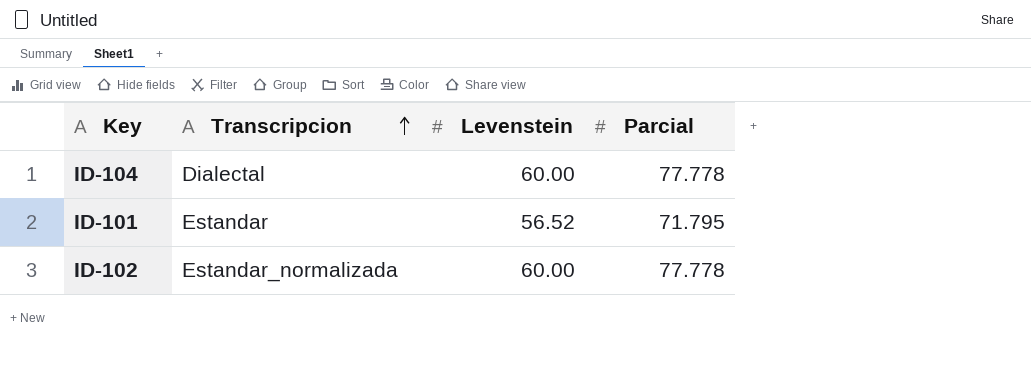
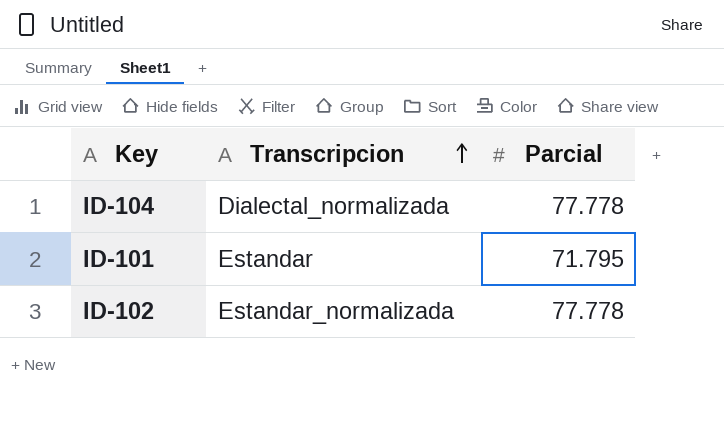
column Levenstein | position: 3 -> none
ID-104 | Transcripcion: Dialectal -> Dialectal_normalizada

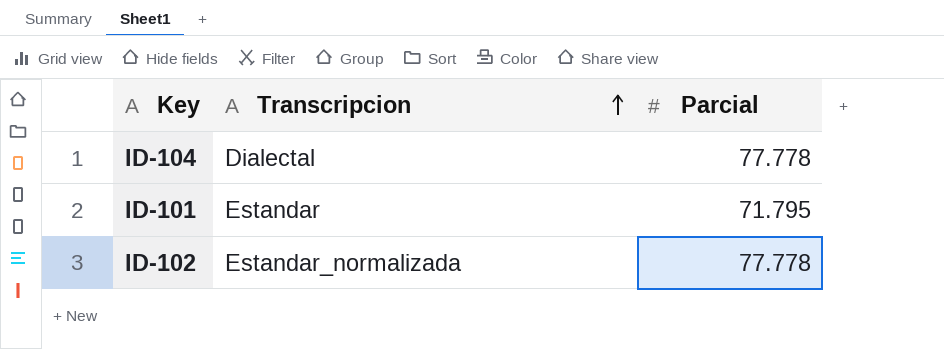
ID-104 | Transcripcion: Dialectal_normalizada -> Dialectal

